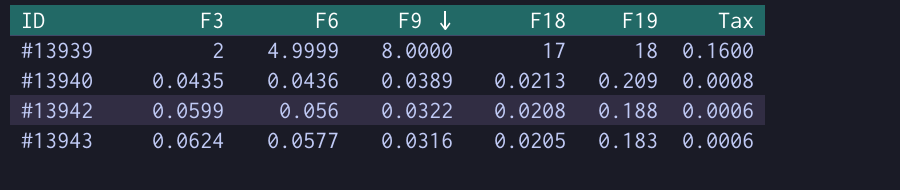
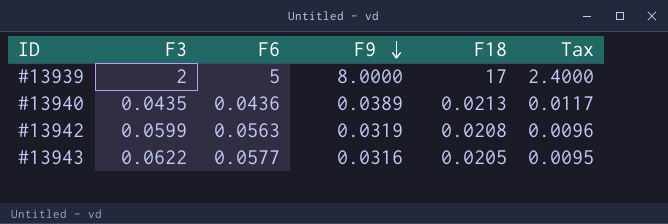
column F19 | position: 6 -> none
column Tax | formula: [F9] * 0.02 -> [F9] * 0.3
#13939 | F6: 4.9999 -> 5
#13942 | F6: 0.056 -> 0.0563
#13942 | F9: 0.0322 -> 0.0319
#13943 | F3: 0.0624 -> 0.0622

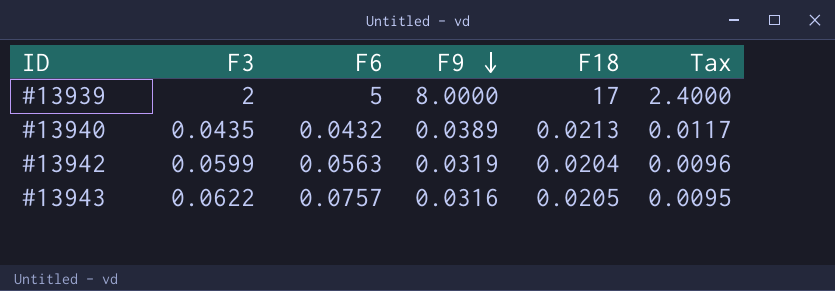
#13940 | F6: 0.0436 -> 0.0432
#13942 | F18: 0.0208 -> 0.0204
#13943 | F6: 0.0577 -> 0.0757

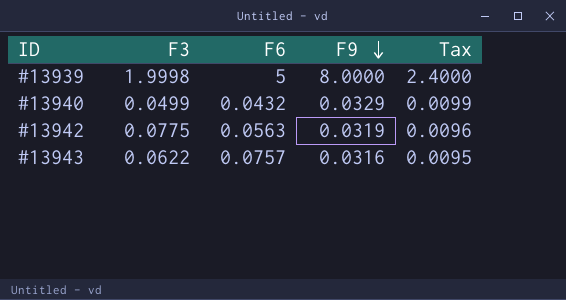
column F18 | position: 5 -> none
#13939 | F3: 2 -> 1.9998
#13940 | F3: 0.0435 -> 0.0499
#13940 | F9: 0.0389 -> 0.0329
#13940 | Tax: 0.0117 -> 0.0099
#13942 | F3: 0.0599 -> 0.0775

